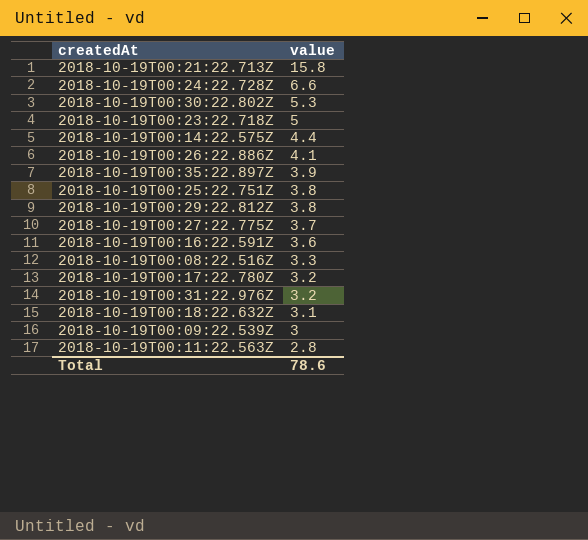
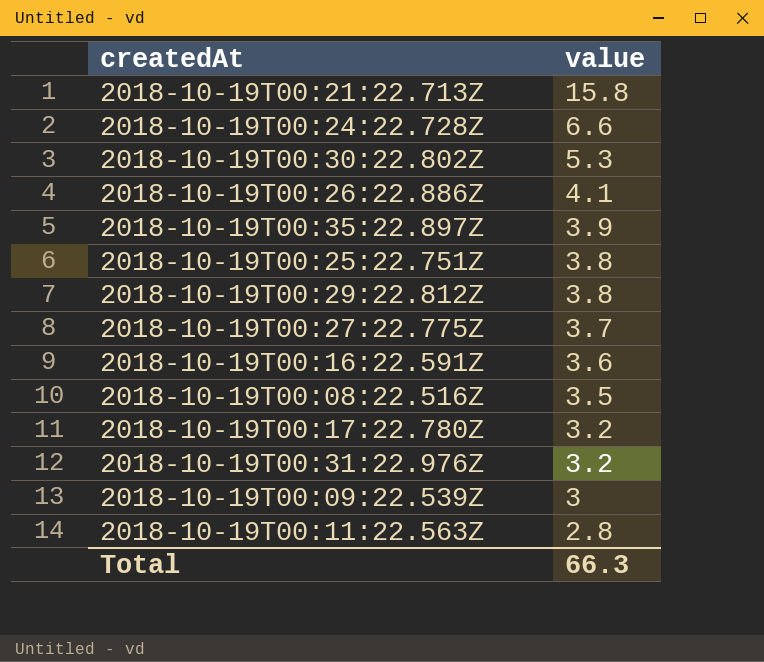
row 2018-10-19T00:23:22.718Z: 5 -> none
row 2018-10-19T00:14:22.575Z: 4.4 -> none
row 2018-10-19T00:18:22.632Z: 3.1 -> none
2018-10-19T00:08:22.516Z | value: 3.3 -> 3.5
Total | value: 78.6 -> 66.3

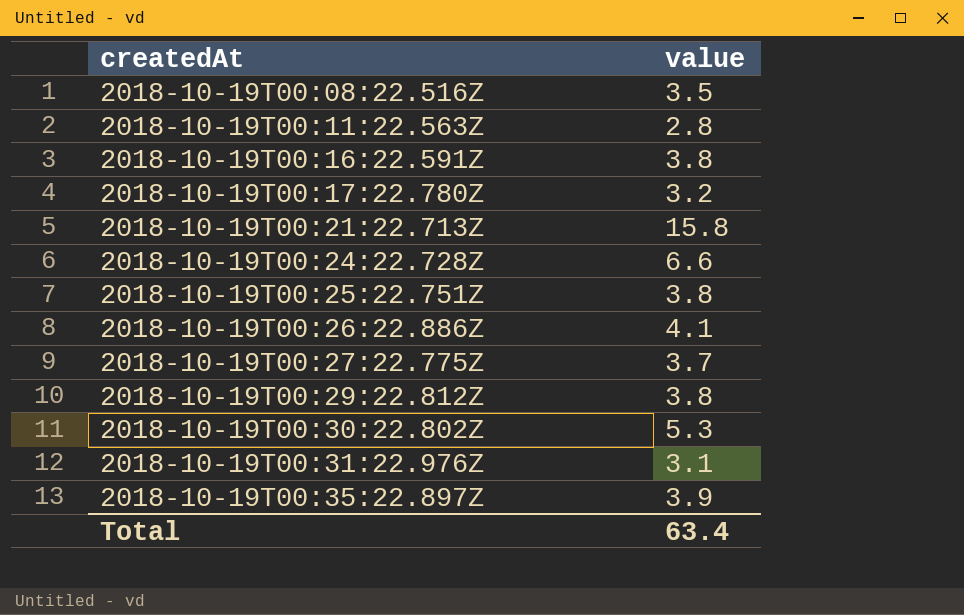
row order: value descending -> createdAt ascending
row 2018-10-19T00:09:22.539Z: 3 -> none
2018-10-19T00:16:22.591Z | value: 3.6 -> 3.8
2018-10-19T00:31:22.976Z | value: 3.2 -> 3.1
Total | value: 66.3 -> 63.4

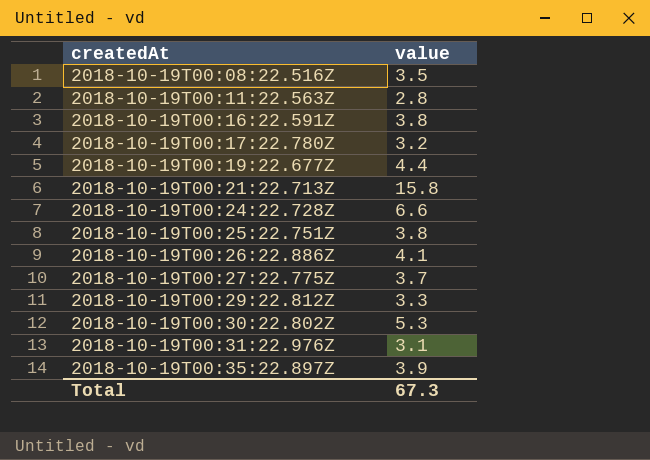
row 2018-10-19T00:19:22.677Z: none -> 4.4
2018-10-19T00:29:22.812Z | value: 3.8 -> 3.3
Total | value: 63.4 -> 67.3

